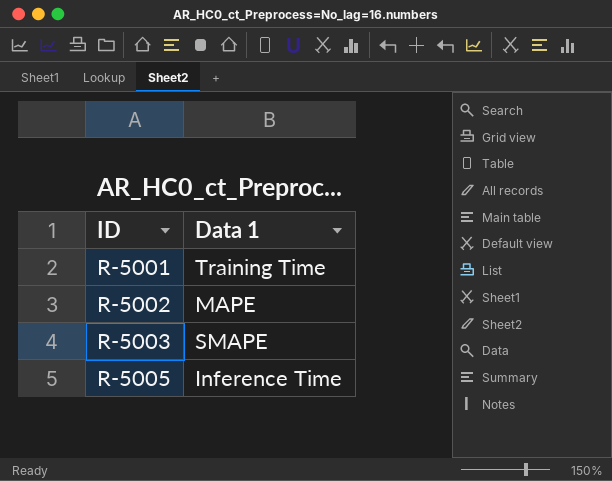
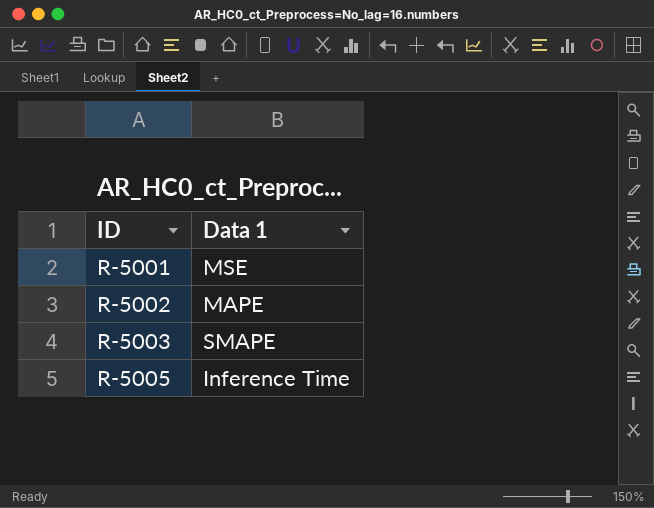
R-5001 | Data 1: Training Time -> MSE

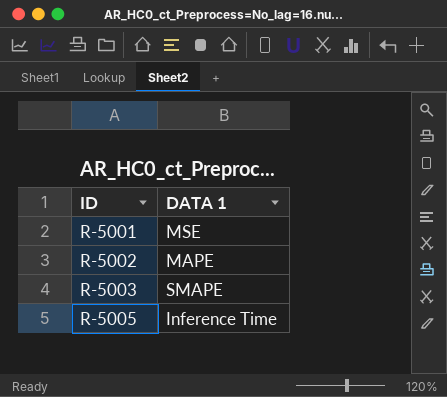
column name: Data 1 -> DATA 1

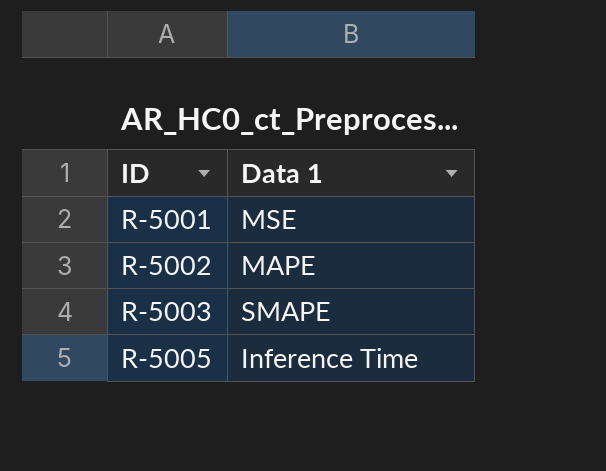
column name: DATA 1 -> Data 1

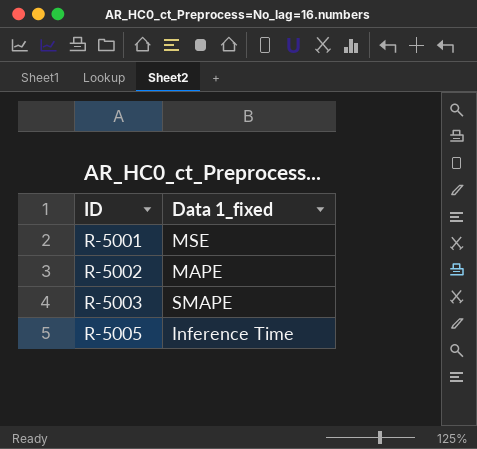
column name: Data 1 -> Data 1_fixed

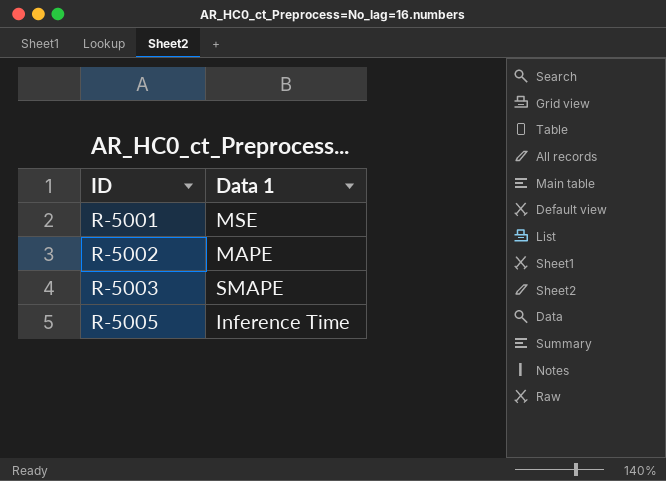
column name: Data 1_fixed -> Data 1

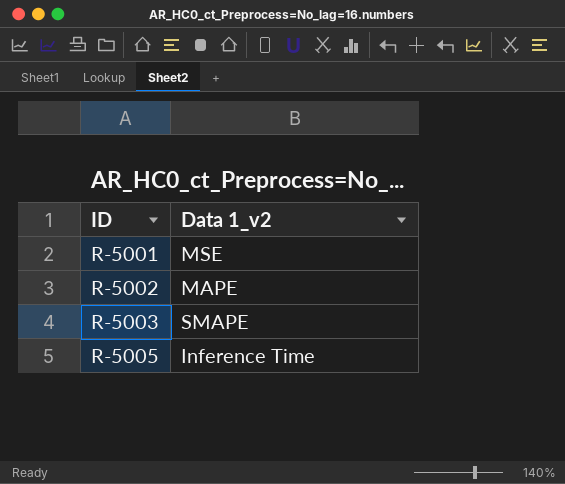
column name: Data 1 -> Data 1_v2

